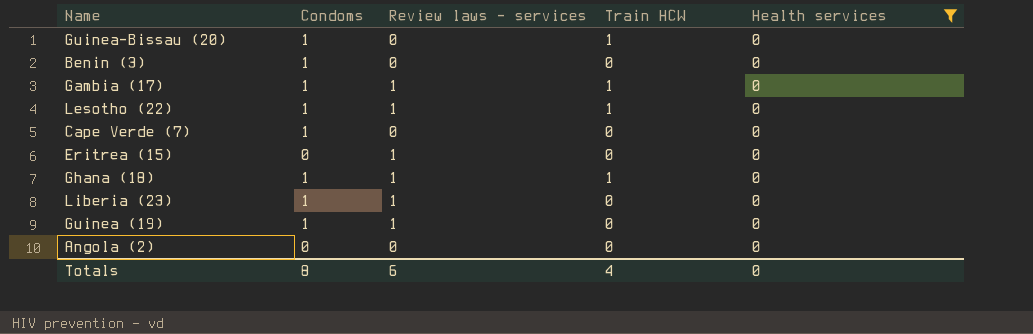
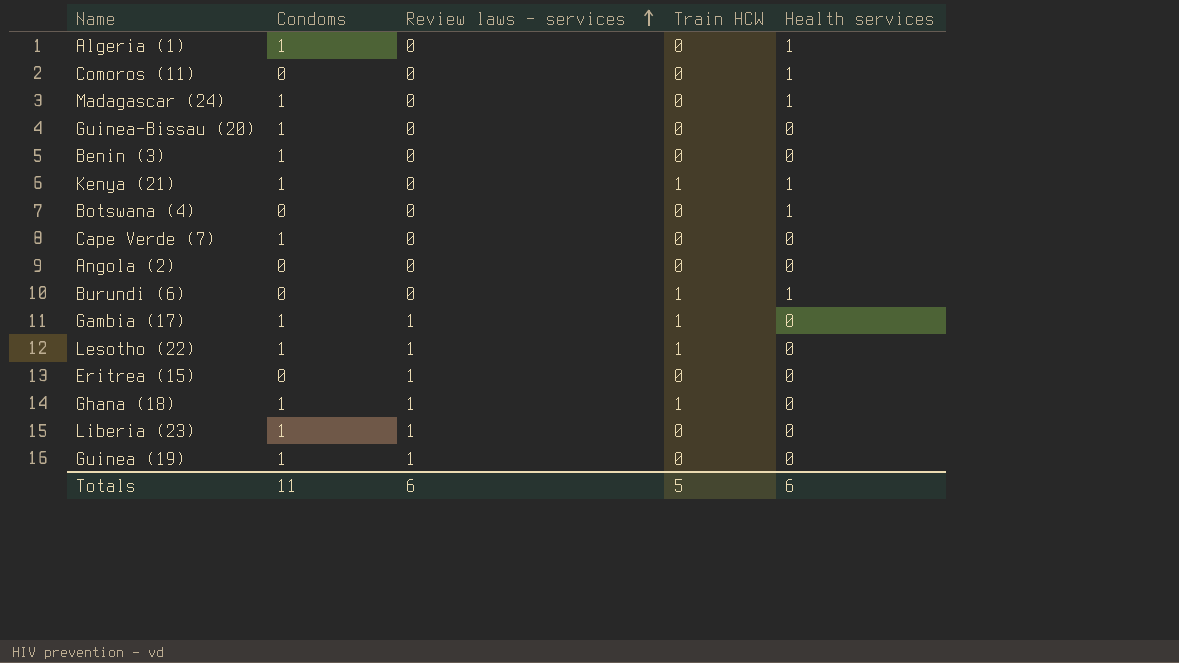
filter: Health services = 0 -> none
row order: none -> Review laws - services ascending
Guinea-Bissau (20) | Train HCW: 1 -> 0
Totals | Condoms: 8 -> 11
Totals | Train HCW: 4 -> 5
Totals | Health services: 0 -> 6

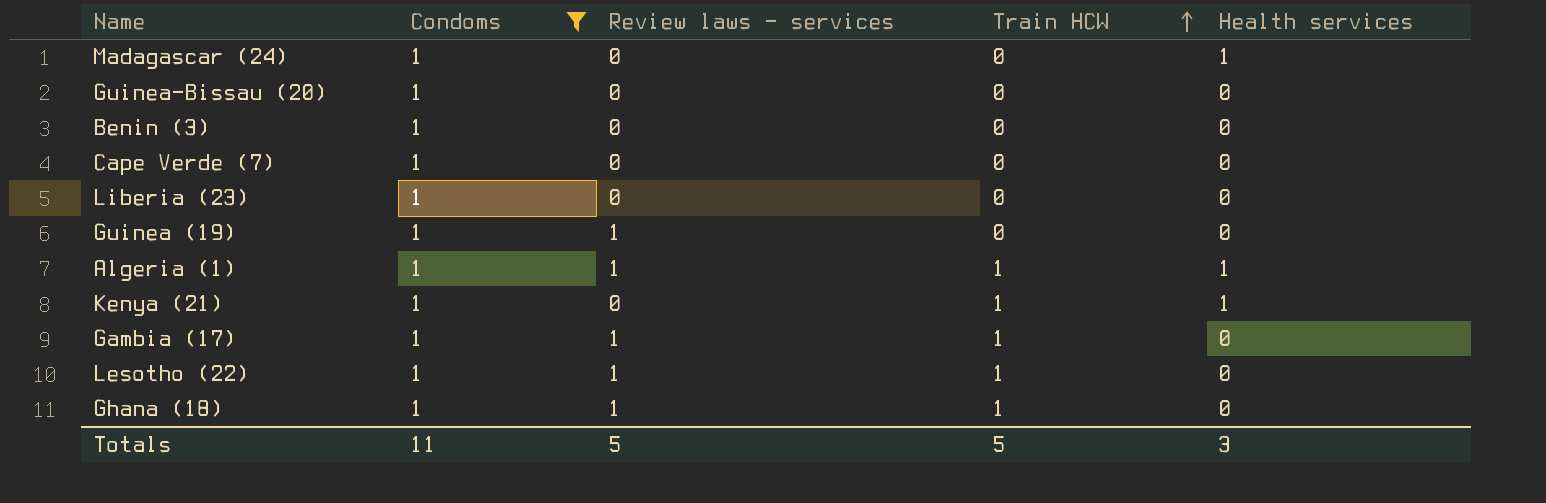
filter: none -> Condoms = 1
row order: Review laws - services ascending -> Train HCW ascending
Liberia (23) | Review laws - services: 1 -> 0
Algeria (1) | Review laws - services: 0 -> 1
Algeria (1) | Train HCW: 0 -> 1
Totals | Review laws - services: 6 -> 5
Totals | Health services: 6 -> 3

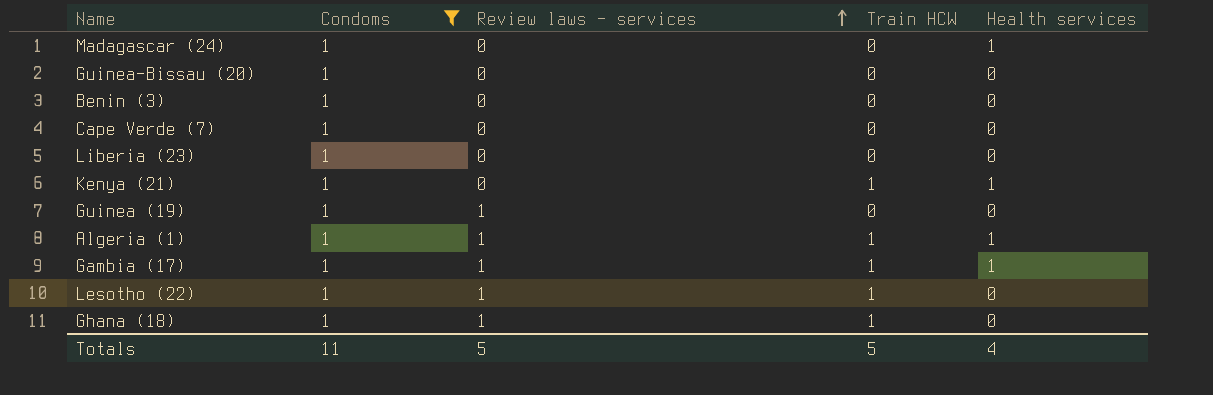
row order: Train HCW ascending -> Review laws - services ascending
Gambia (17) | Health services: 0 -> 1
Totals | Health services: 3 -> 4

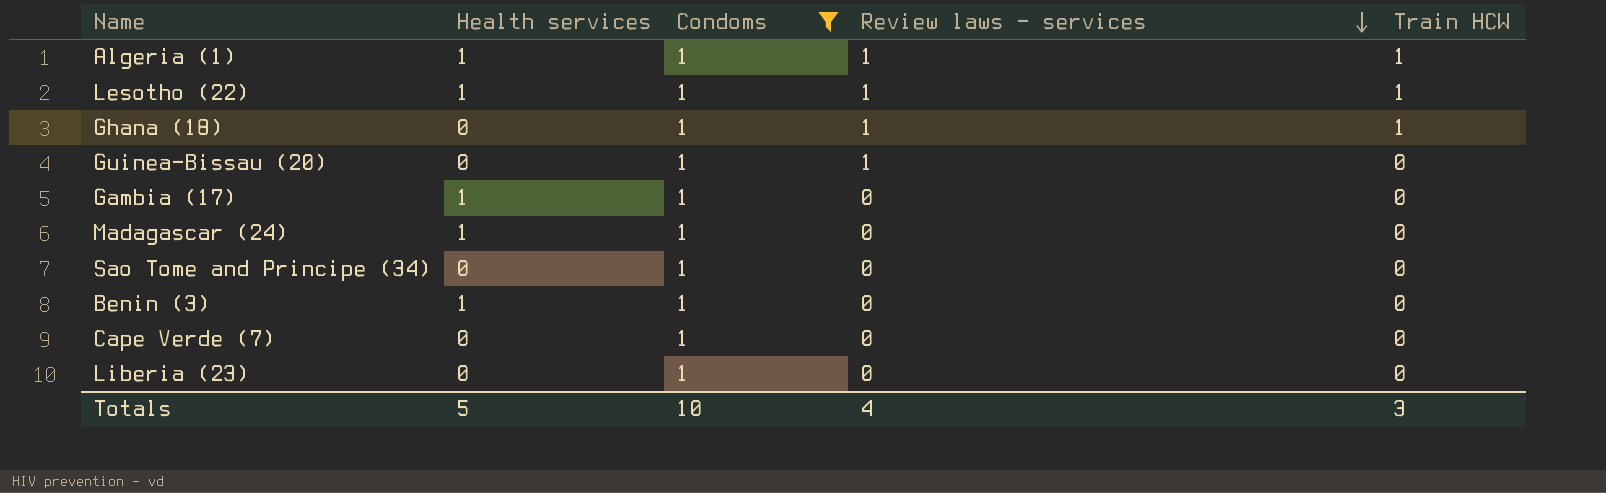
row order: Review laws - services ascending -> Review laws - services descending
column Health services | position: 5 -> 2
row Kenya (21): 1 | 0 | 1 | 1 -> none
row Guinea (19): 1 | 1 | 0 | 0 -> none
Lesotho (22) | Health services: 0 -> 1
Guinea-Bissau (20) | Review laws - services: 0 -> 1
Gambia (17) | Review laws - services: 1 -> 0
Gambia (17) | Train HCW: 1 -> 0
row Sao Tome and Principe (34): none -> 0 | 1 | 0 | 0
Benin (3) | Health services: 0 -> 1
Totals | Health services: 4 -> 5
Totals | Condoms: 11 -> 10
Totals | Review laws - services: 5 -> 4
Totals | Train HCW: 5 -> 3

